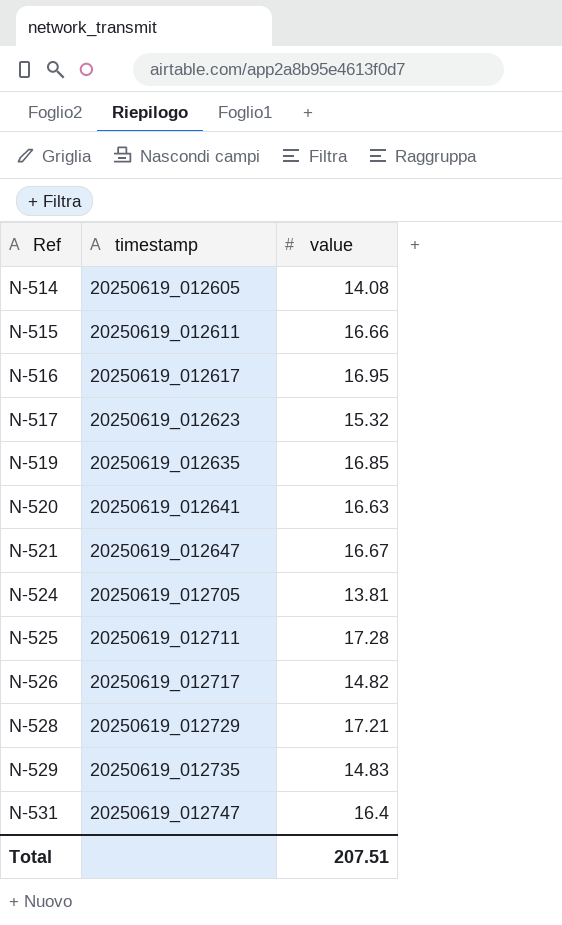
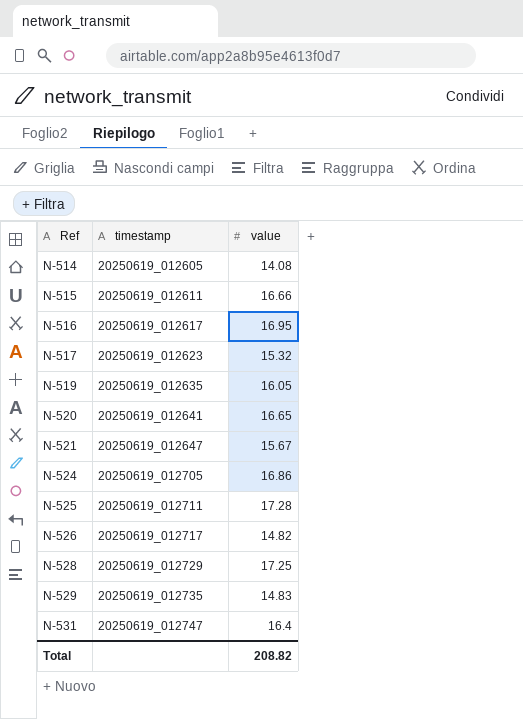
N-519 | value: 16.85 -> 16.05
N-520 | value: 16.63 -> 16.65
N-521 | value: 16.67 -> 15.67
N-524 | value: 13.81 -> 16.86
N-528 | value: 17.21 -> 17.25
Total | value: 207.51 -> 208.82

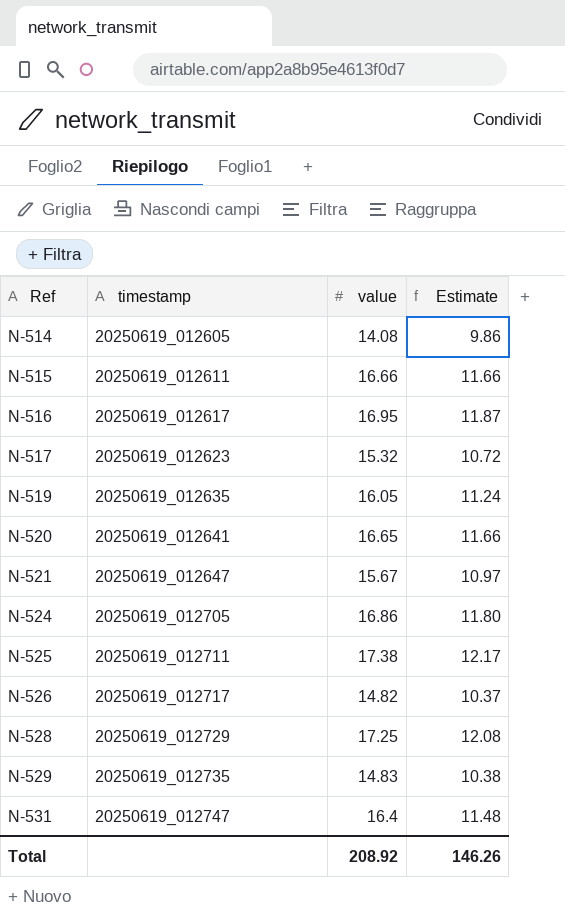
column Estimate | formula: none -> [value] * 0.7
N-525 | value: 17.28 -> 17.38
Total | value: 208.82 -> 208.92

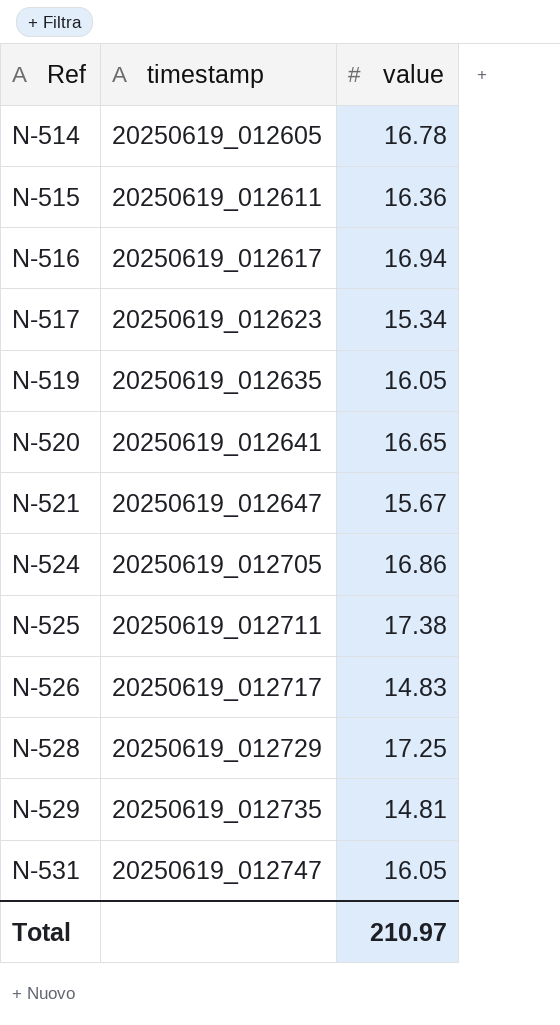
column Estimate | formula: [value] * 0.7 -> none
N-514 | value: 14.08 -> 16.78
N-515 | value: 16.66 -> 16.36
N-516 | value: 16.95 -> 16.94
N-517 | value: 15.32 -> 15.34
N-526 | value: 14.82 -> 14.83
N-529 | value: 14.83 -> 14.81
N-531 | value: 16.4 -> 16.05
Total | value: 208.92 -> 210.97

